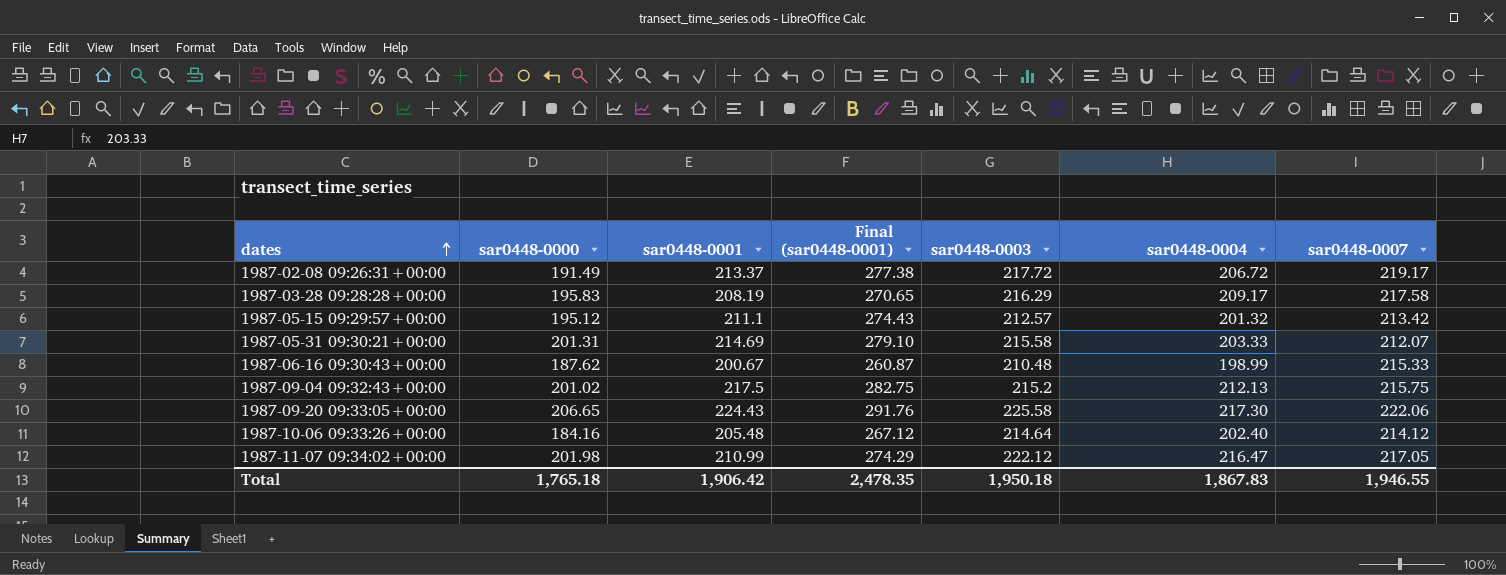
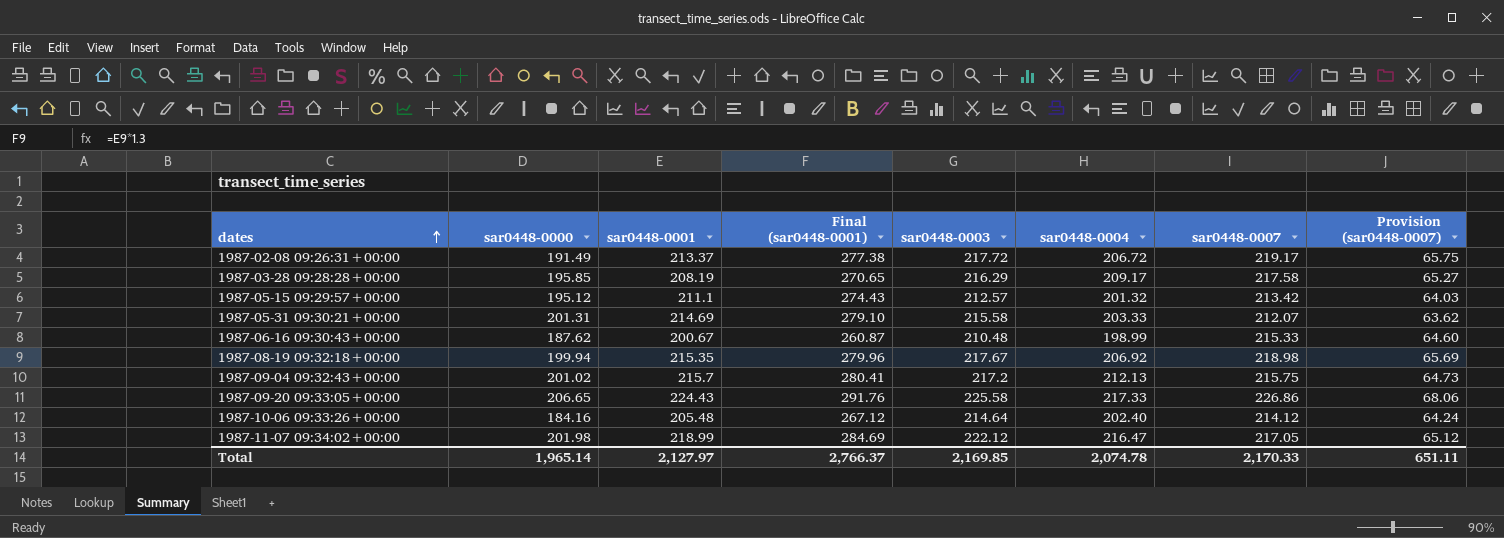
column Provision (sar0448-0007) | formula: none -> [sar0448-0007] * 0.3
1987-03-28 09:28:28+00:00 | sar0448-0000: 195.83 -> 195.85
row 1987-08-19 09:32:18+00:00: none -> 199.94 | 215.35 | 279.96 | 217.67 | 206.92 | 218.98 | 65.69
1987-09-04 09:32:43+00:00 | sar0448-0001: 217.5 -> 215.7
1987-09-04 09:32:43+00:00 | Final (sar0448-0001): 282.75 -> 280.41
1987-09-04 09:32:43+00:00 | sar0448-0003: 215.2 -> 217.2
1987-09-20 09:33:05+00:00 | sar0448-0004: 217.30 -> 217.33
1987-09-20 09:33:05+00:00 | sar0448-0007: 222.06 -> 226.86
1987-11-07 09:34:02+00:00 | sar0448-0001: 210.99 -> 218.99
1987-11-07 09:34:02+00:00 | Final (sar0448-0001): 274.29 -> 284.69
Total | sar0448-0000: 1,765.18 -> 1,965.14
Total | sar0448-0001: 1,906.42 -> 2,127.97
Total | Final (sar0448-0001): 2,478.35 -> 2,766.37
Total | sar0448-0003: 1,950.18 -> 2,169.85
Total | sar0448-0004: 1,867.83 -> 2,074.78
Total | sar0448-0007: 1,946.55 -> 2,170.33

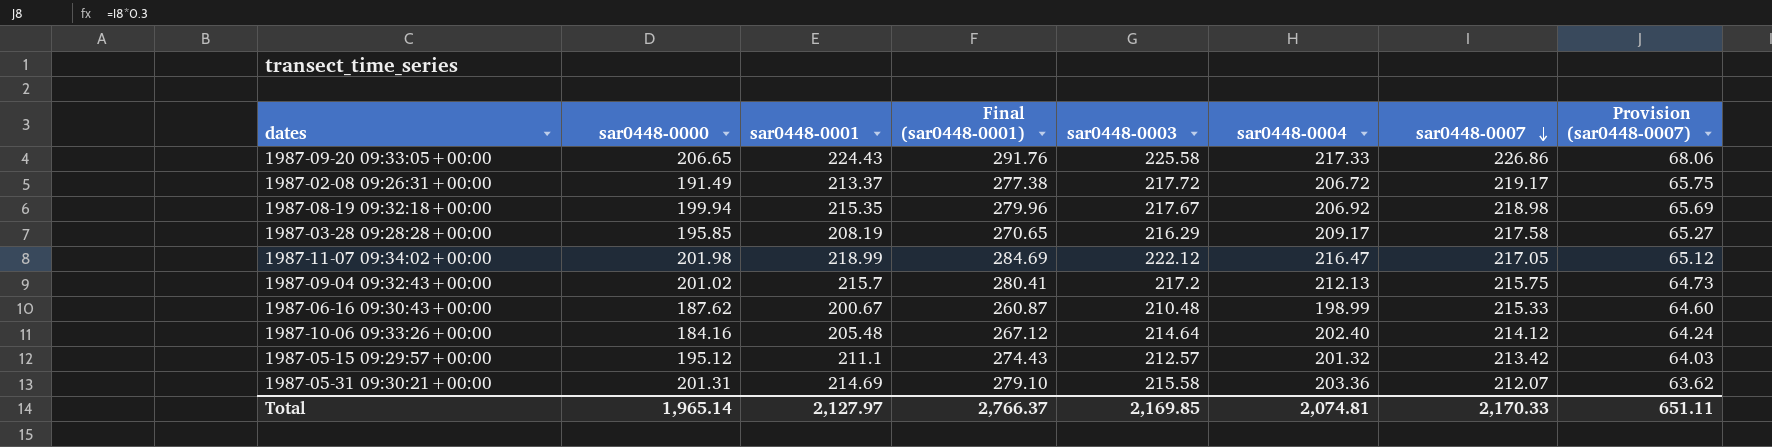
row order: dates ascending -> sar0448-0007 descending
1987-05-31 09:30:21+00:00 | sar0448-0004: 203.33 -> 203.36
Total | sar0448-0004: 2,074.78 -> 2,074.81

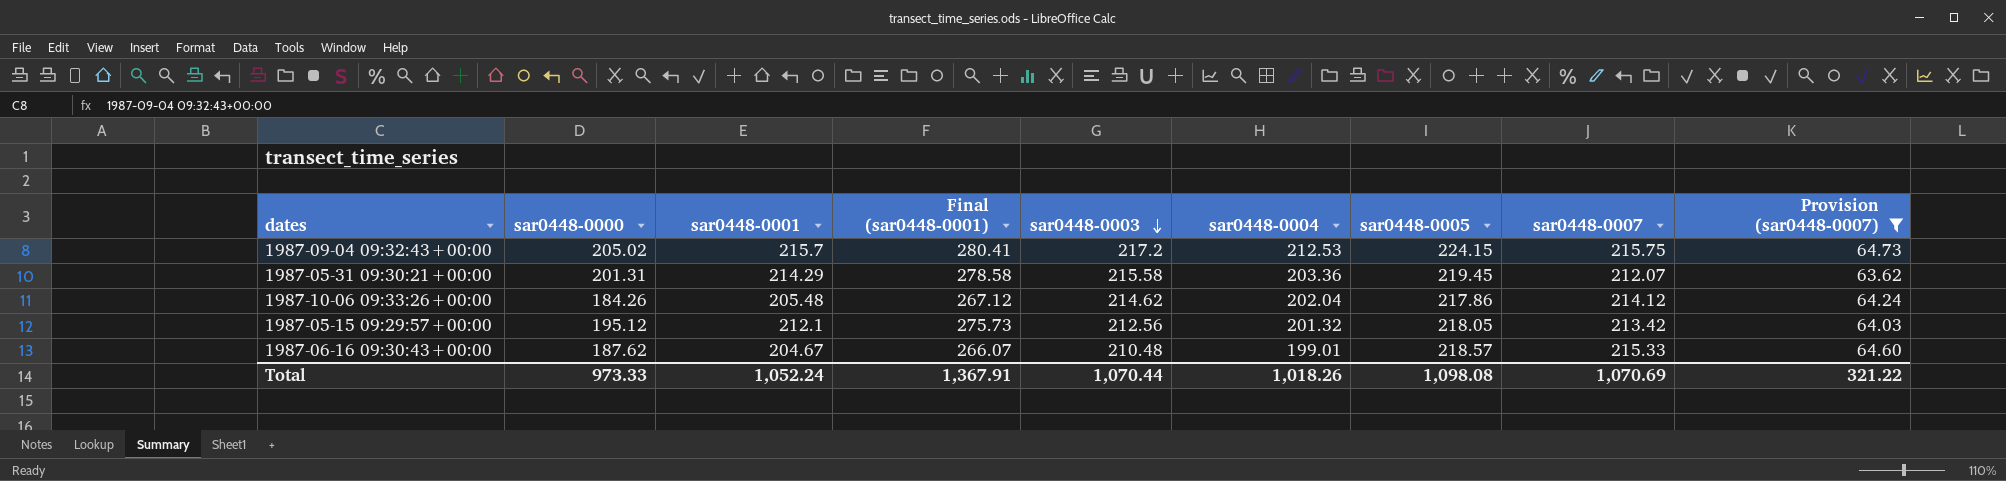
filter: none -> Provision (sar0448-0007) <= 64.73
row order: sar0448-0007 descending -> sar0448-0003 descending
column sar0448-0005 | position: none -> 7
1987-09-04 09:32:43+00:00 | sar0448-0000: 201.02 -> 205.02
1987-09-04 09:32:43+00:00 | sar0448-0004: 212.13 -> 212.53
1987-05-31 09:30:21+00:00 | sar0448-0001: 214.69 -> 214.29
1987-05-31 09:30:21+00:00 | Final (sar0448-0001): 279.10 -> 278.58
1987-10-06 09:33:26+00:00 | sar0448-0000: 184.16 -> 184.26
1987-10-06 09:33:26+00:00 | sar0448-0003: 214.64 -> 214.62
1987-10-06 09:33:26+00:00 | sar0448-0004: 202.40 -> 202.04
1987-05-15 09:29:57+00:00 | sar0448-0001: 211.1 -> 212.1
1987-05-15 09:29:57+00:00 | Final (sar0448-0001): 274.43 -> 275.73
1987-05-15 09:29:57+00:00 | sar0448-0003: 212.57 -> 212.56
1987-06-16 09:30:43+00:00 | sar0448-0001: 200.67 -> 204.67
1987-06-16 09:30:43+00:00 | Final (sar0448-0001): 260.87 -> 266.07
1987-06-16 09:30:43+00:00 | sar0448-0004: 198.99 -> 199.01
Total | sar0448-0000: 1,965.14 -> 973.33
Total | sar0448-0001: 2,127.97 -> 1,052.24
Total | Final (sar0448-0001): 2,766.37 -> 1,367.91
Total | sar0448-0003: 2,169.85 -> 1,070.44
Total | sar0448-0004: 2,074.81 -> 1,018.26
Total | sar0448-0007: 2,170.33 -> 1,070.69
Total | Provision (sar0448-0007): 651.11 -> 321.22

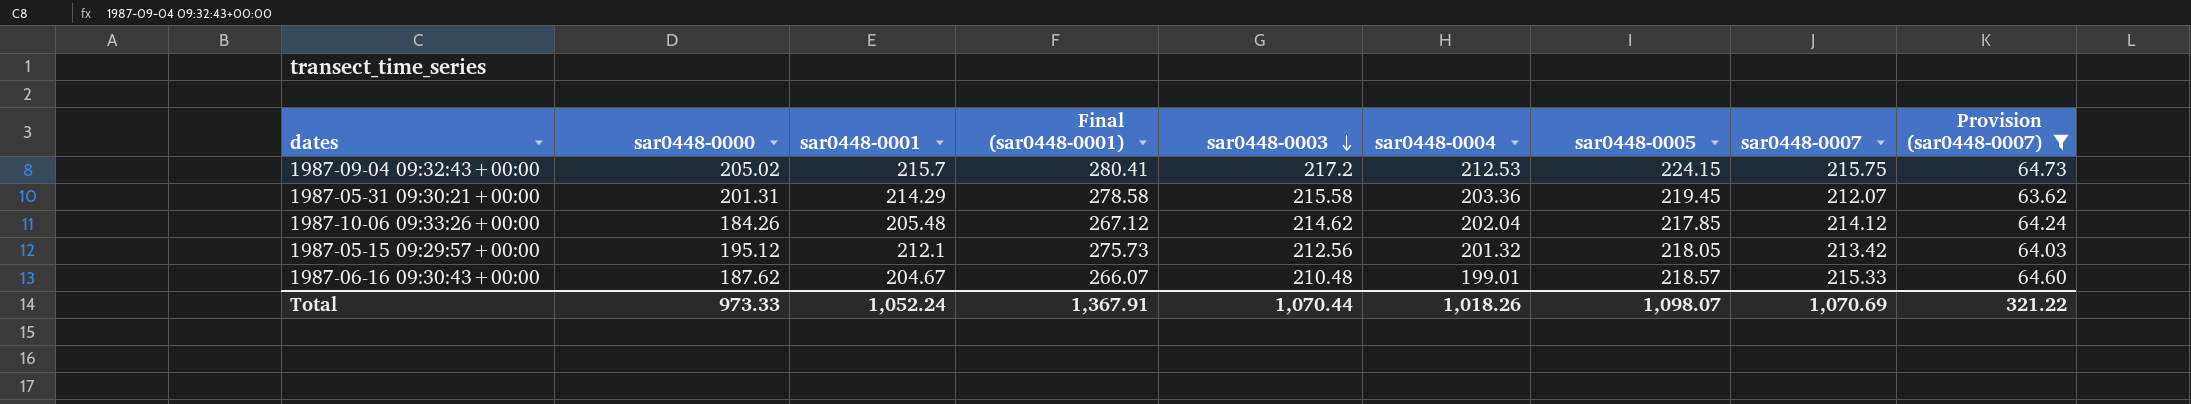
1987-10-06 09:33:26+00:00 | sar0448-0005: 217.86 -> 217.85
Total | sar0448-0005: 1,098.08 -> 1,098.07

